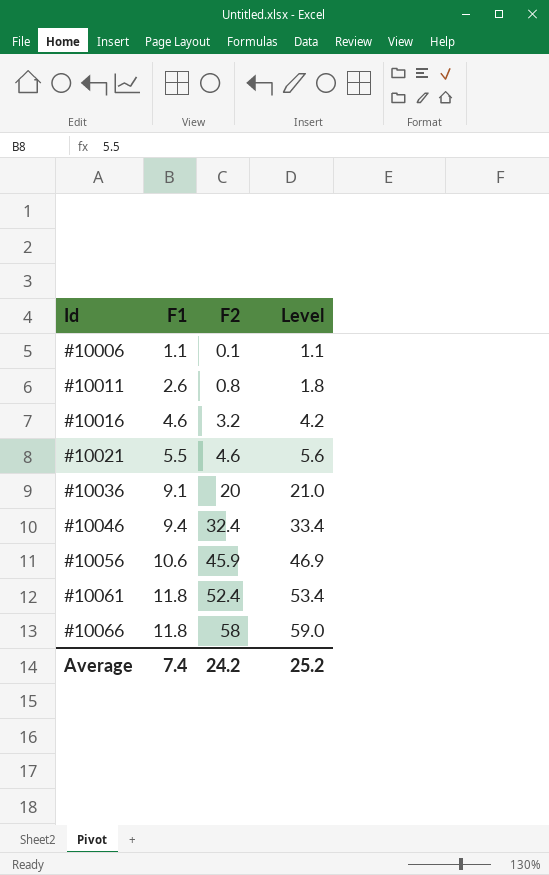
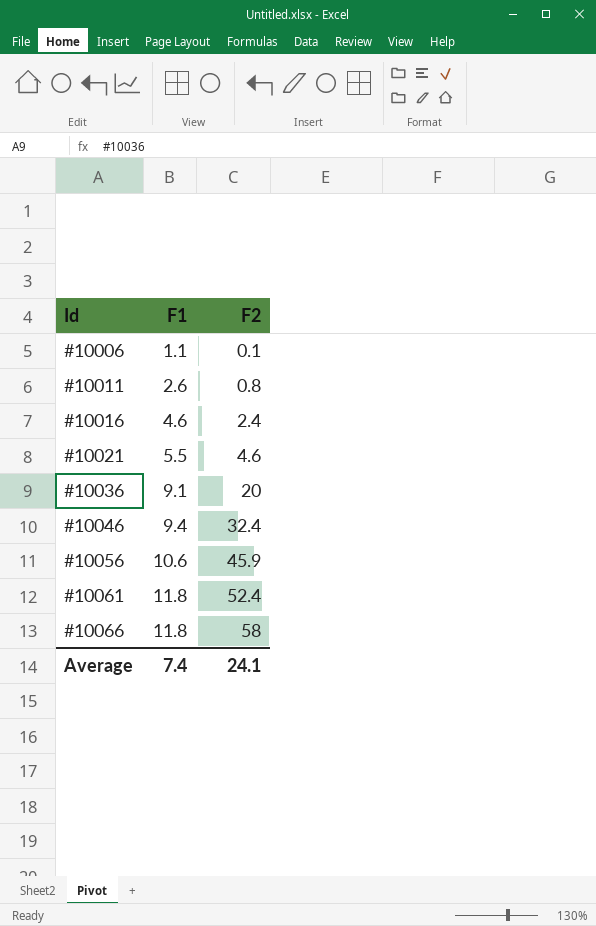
column Level | formula: [F2] + 1 -> none
#10016 | F2: 3.2 -> 2.4
Average | F2: 24.2 -> 24.1

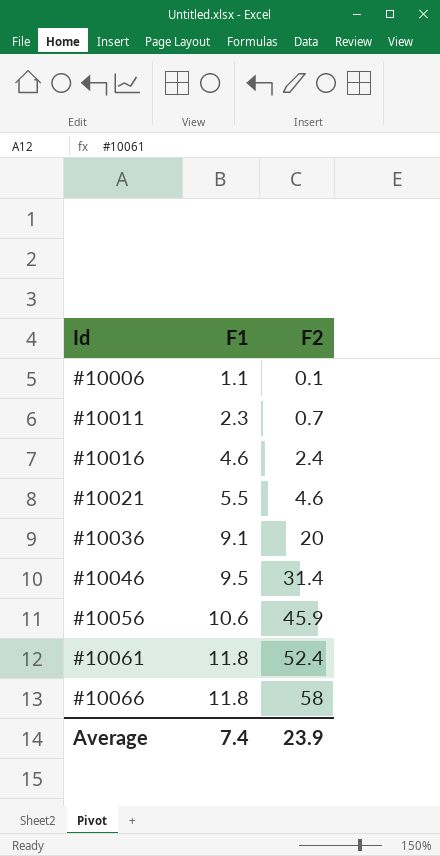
#10011 | F1: 2.6 -> 2.3
#10011 | F2: 0.8 -> 0.7
#10046 | F1: 9.4 -> 9.5
#10046 | F2: 32.4 -> 31.4
Average | F2: 24.1 -> 23.9

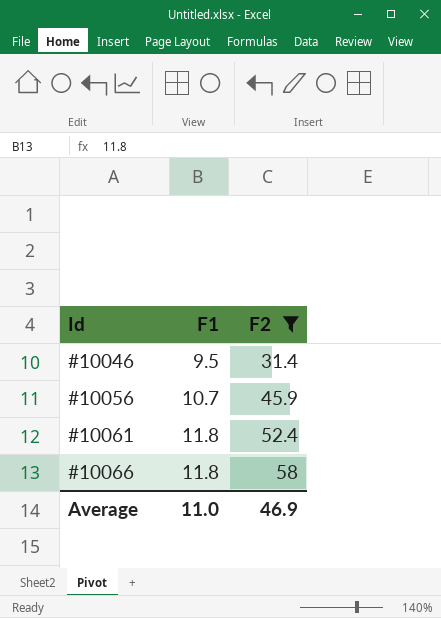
filter: none -> F2 >= 31.4
#10056 | F1: 10.6 -> 10.7
Average | F1: 7.4 -> 11.0
Average | F2: 23.9 -> 46.9

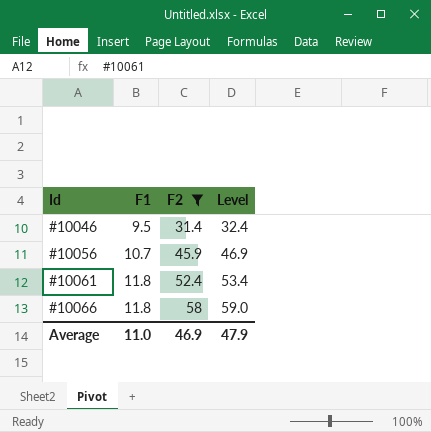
column Level | formula: none -> [F2] + 1

